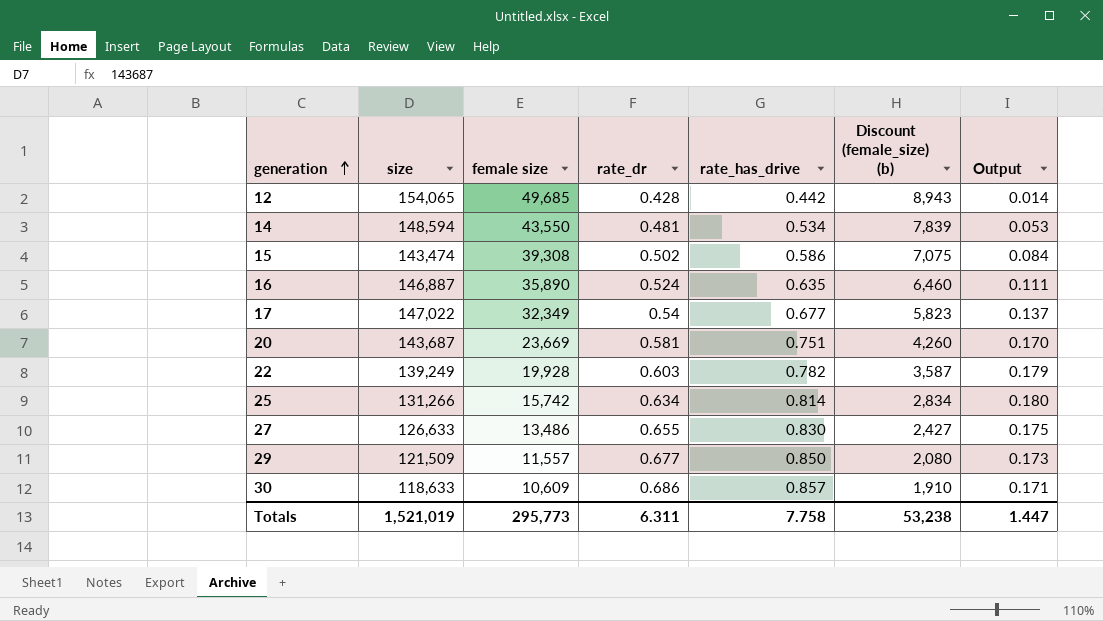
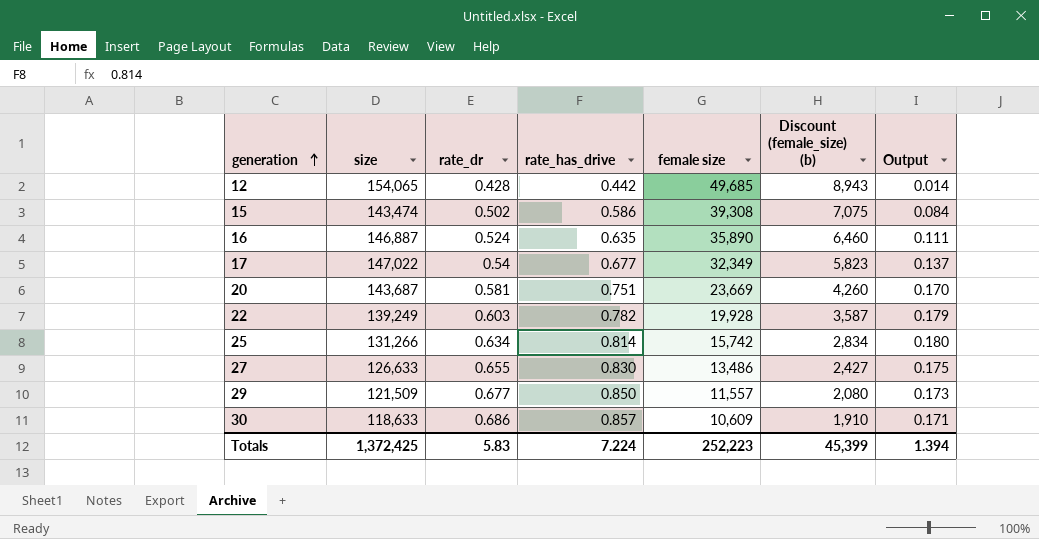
column female size | position: 3 -> 5
row 14: 148,594 | 43,550 | 0.481 | 0.534 | 7,839 | 0.053 -> none
Totals | size: 1,521,019 -> 1,372,425
Totals | rate_dr: 6.311 -> 5.83
Totals | rate_has_drive: 7.758 -> 7.224
Totals | female size: 295,773 -> 252,223
Totals | Discount (female_size) (b): 53,238 -> 45,399
Totals | Output: 1.447 -> 1.394

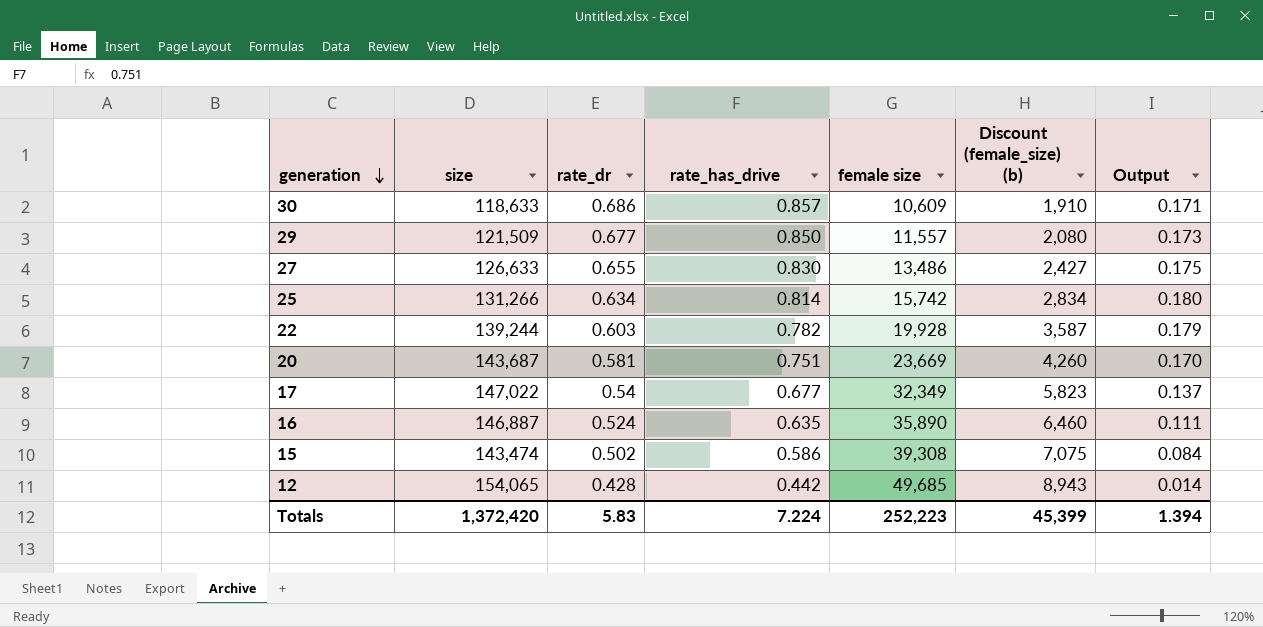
row order: generation ascending -> generation descending
22 | size: 139,249 -> 139,244
Totals | size: 1,372,425 -> 1,372,420

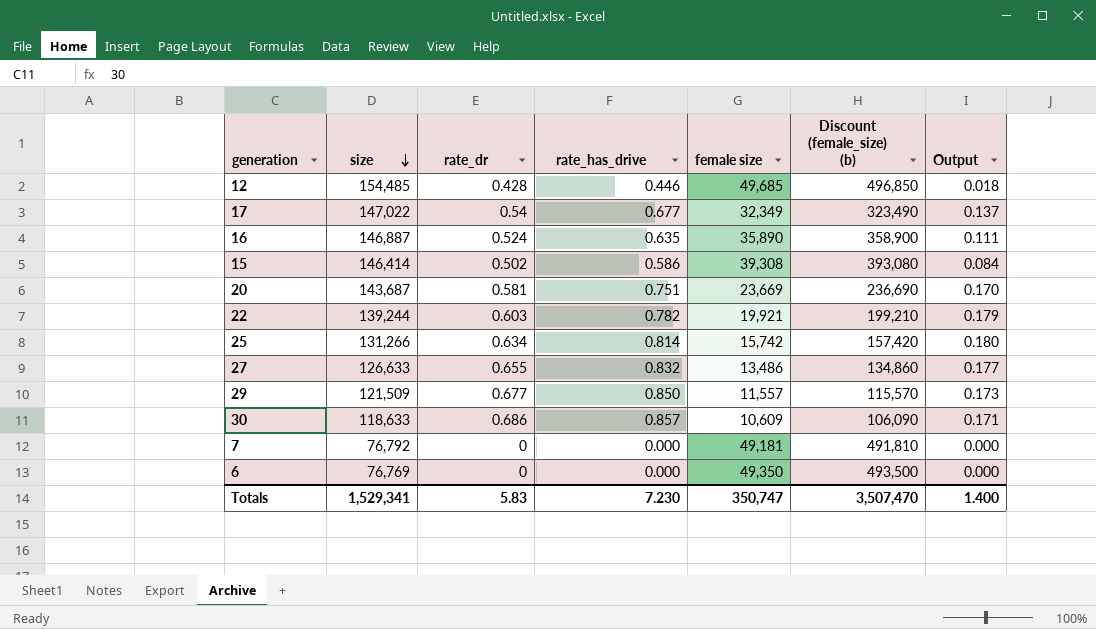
row order: generation descending -> size descending
column Discount (female_size) (b) | formula: [female size] * 0.18 -> [female size] * 10
12 | size: 154,065 -> 154,485
12 | rate_has_drive: 0.442 -> 0.446
12 | Output: 0.014 -> 0.018
15 | size: 143,474 -> 146,414
22 | female size: 19,928 -> 19,921
27 | rate_has_drive: 0.830 -> 0.832
27 | Output: 0.175 -> 0.177
row 7: none -> 76,792 | 0 | 0.000 | 49,181 | 491,810 | 0.000
row 6: none -> 76,769 | 0 | 0.000 | 49,350 | 493,500 | 0.000
Totals | size: 1,372,420 -> 1,529,341
Totals | rate_has_drive: 7.224 -> 7.230
Totals | female size: 252,223 -> 350,747
Totals | Discount (female_size) (b): 45,399 -> 3,507,470
Totals | Output: 1.394 -> 1.400

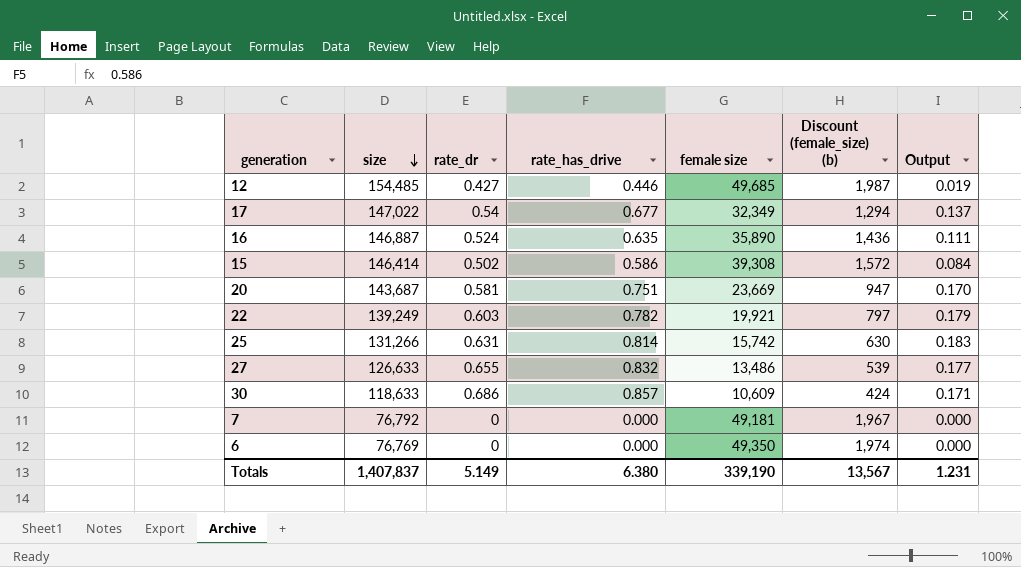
column Discount (female_size) (b) | formula: [female size] * 10 -> [female size] * 0.04
row 29: 121,509 | 0.677 | 0.850 | 11,557 | 115,570 | 0.173 -> none
12 | rate_dr: 0.428 -> 0.427
12 | Output: 0.018 -> 0.019
22 | size: 139,244 -> 139,249
25 | rate_dr: 0.634 -> 0.631
25 | Output: 0.180 -> 0.183
Totals | size: 1,529,341 -> 1,407,837
Totals | rate_dr: 5.83 -> 5.149
Totals | rate_has_drive: 7.230 -> 6.380
Totals | female size: 350,747 -> 339,190
Totals | Discount (female_size) (b): 3,507,470 -> 13,567
Totals | Output: 1.400 -> 1.231

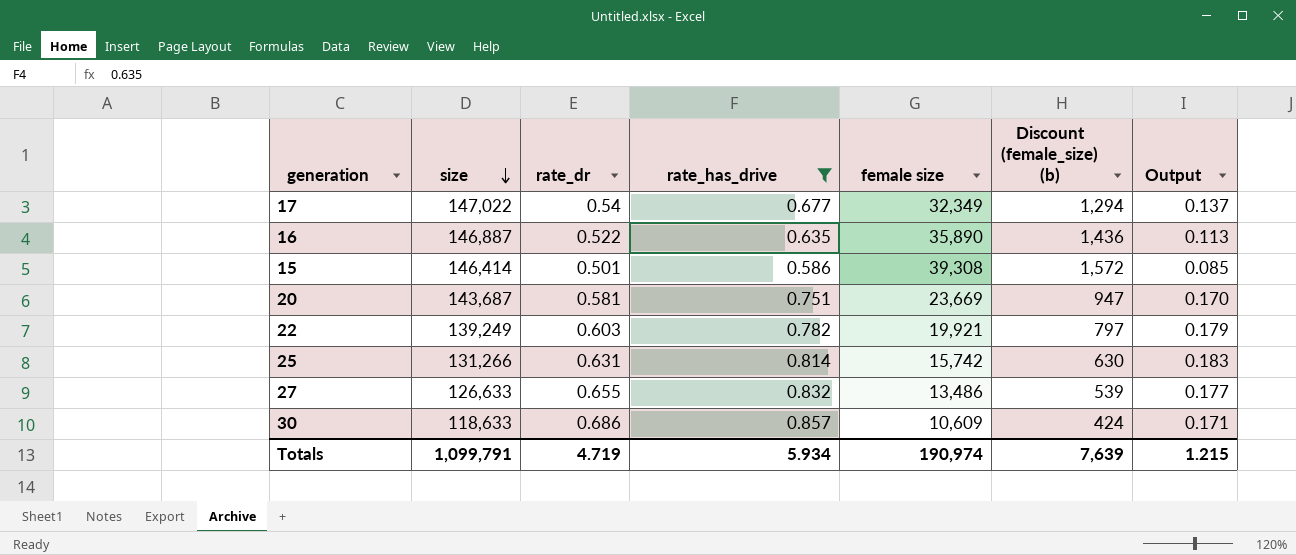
filter: none -> rate_has_drive >= 0.586
16 | rate_dr: 0.524 -> 0.522
16 | Output: 0.111 -> 0.113
15 | rate_dr: 0.502 -> 0.501
15 | Output: 0.084 -> 0.085
Totals | size: 1,407,837 -> 1,099,791
Totals | rate_dr: 5.149 -> 4.719
Totals | rate_has_drive: 6.380 -> 5.934
Totals | female size: 339,190 -> 190,974
Totals | Discount (female_size) (b): 13,567 -> 7,639
Totals | Output: 1.231 -> 1.215

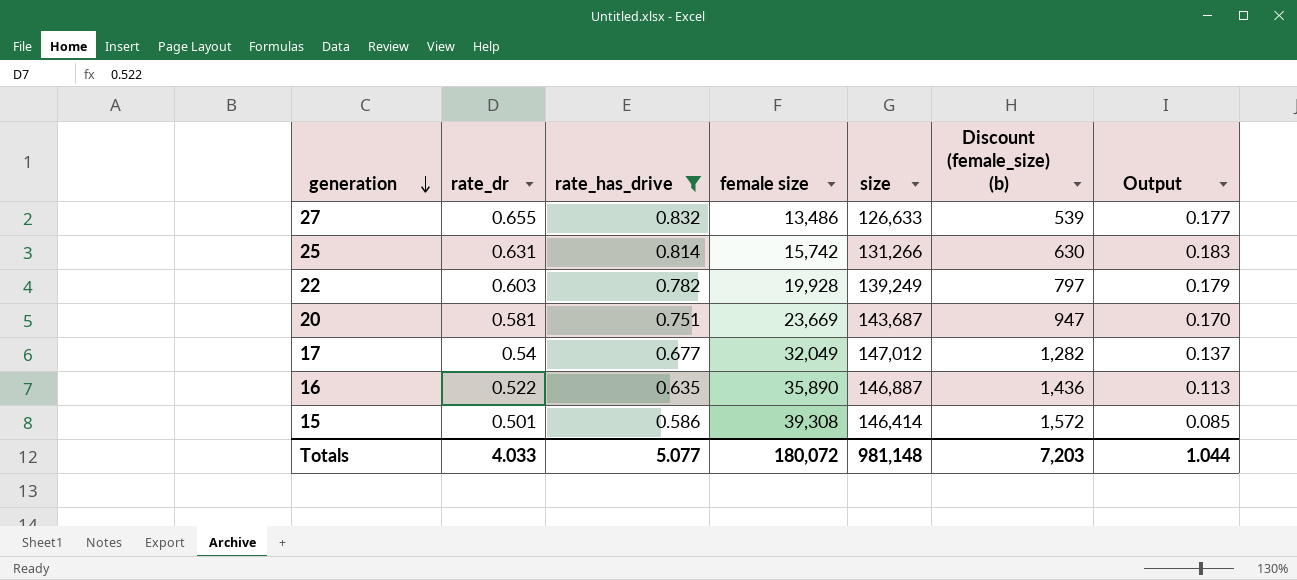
row order: size descending -> generation descending
column size | position: 2 -> 5
row 30: 118,633 | 0.686 | 0.857 | 10,609 | 424 | 0.171 -> none
22 | female size: 19,921 -> 19,928
17 | female size: 32,349 -> 32,049
17 | size: 147,022 -> 147,012
17 | Discount (female_size) (b): 1,294 -> 1,282
Totals | rate_dr: 4.719 -> 4.033
Totals | rate_has_drive: 5.934 -> 5.077
Totals | female size: 190,974 -> 180,072
Totals | size: 1,099,791 -> 981,148
Totals | Discount (female_size) (b): 7,639 -> 7,203
Totals | Output: 1.215 -> 1.044

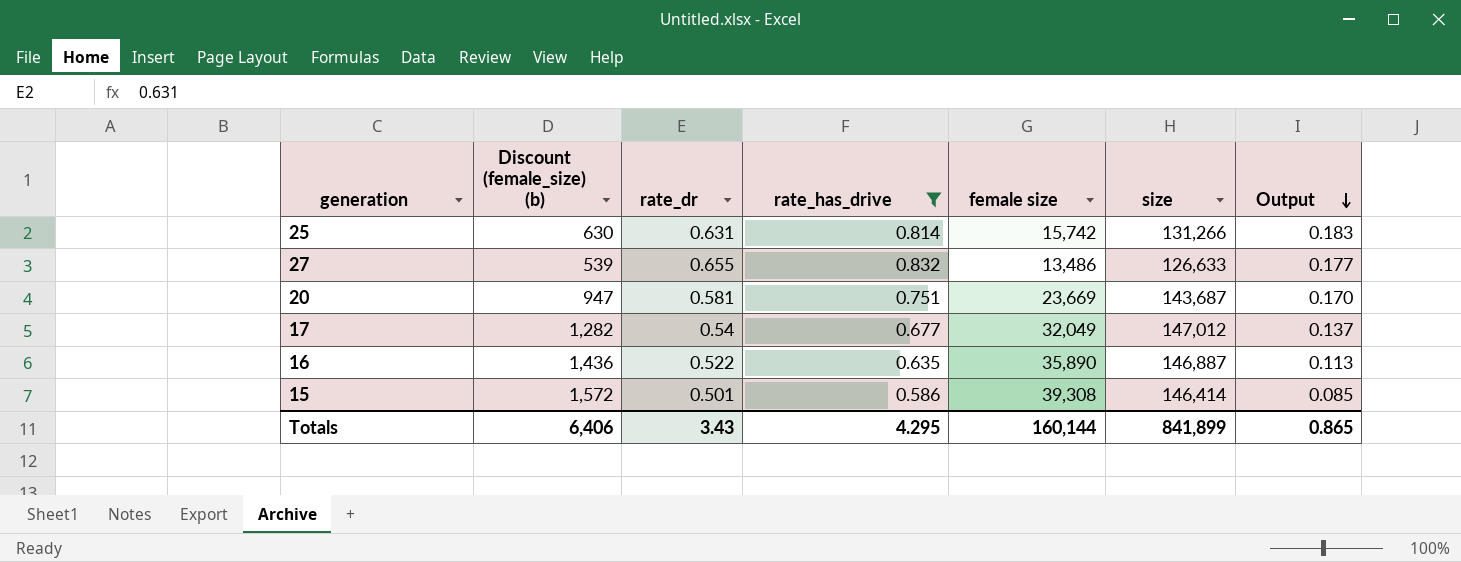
row order: generation descending -> Output descending
column Discount (female_size) (b) | position: 6 -> 2
row 22: 0.603 | 0.782 | 19,928 | 139,249 | 797 | 0.179 -> none
Totals | Discount (female_size) (b): 7,203 -> 6,406
Totals | rate_dr: 4.033 -> 3.43
Totals | rate_has_drive: 5.077 -> 4.295
Totals | female size: 180,072 -> 160,144
Totals | size: 981,148 -> 841,899
Totals | Output: 1.044 -> 0.865

